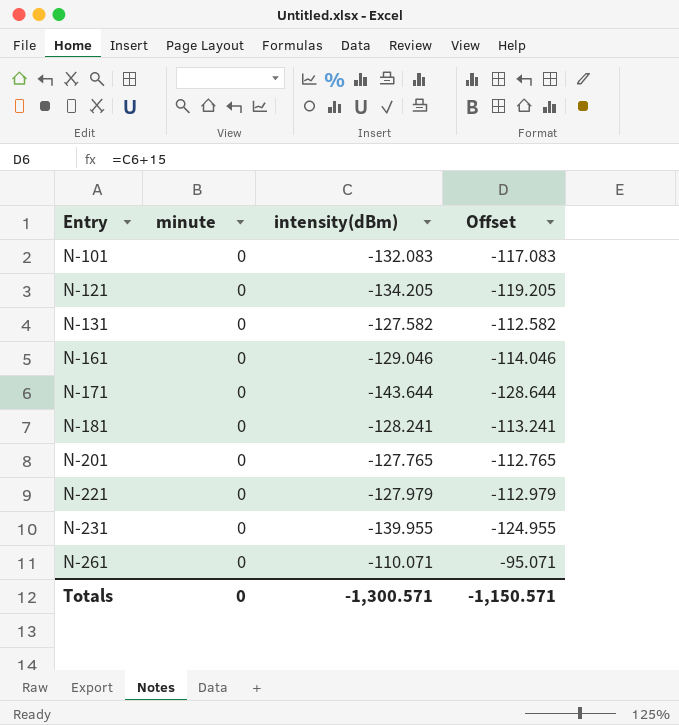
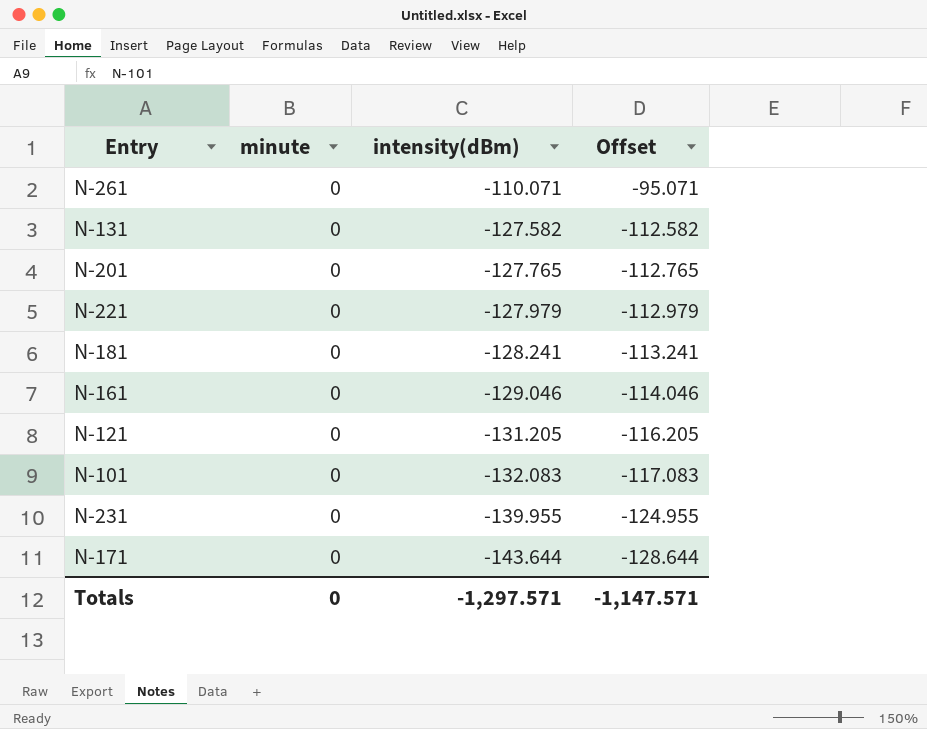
row order: Entry ascending -> intensity(dBm) descending
N-121 | intensity(dBm): -134.205 -> -131.205
N-121 | Offset: -119.205 -> -116.205
Totals | intensity(dBm): -1,300.571 -> -1,297.571
Totals | Offset: -1,150.571 -> -1,147.571

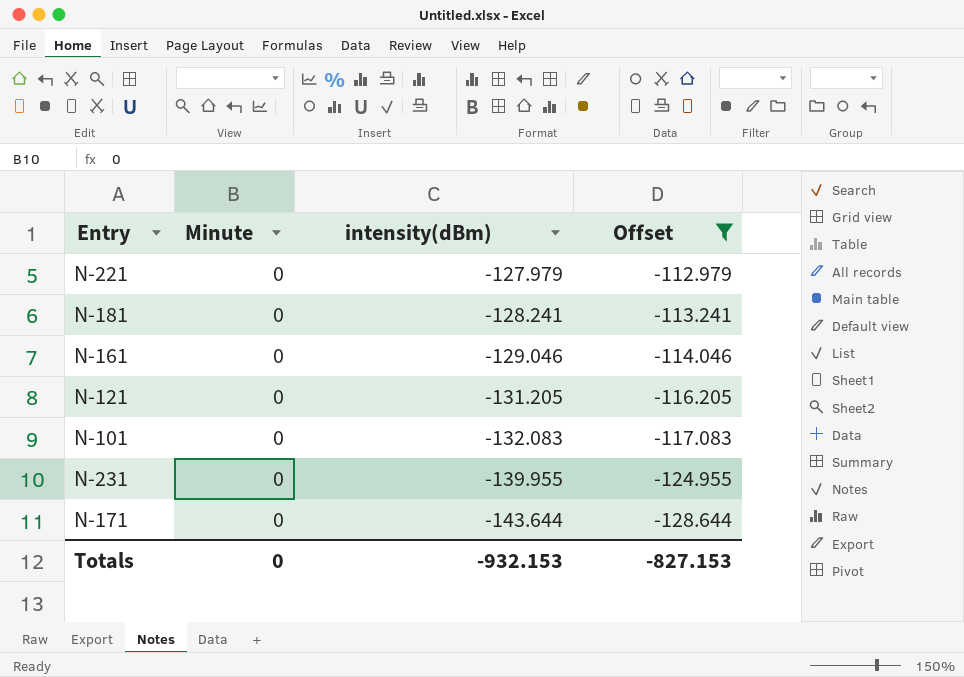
filter: none -> Offset <= -112.979
column name: minute -> Minute
Totals | intensity(dBm): -1,297.571 -> -932.153
Totals | Offset: -1,147.571 -> -827.153

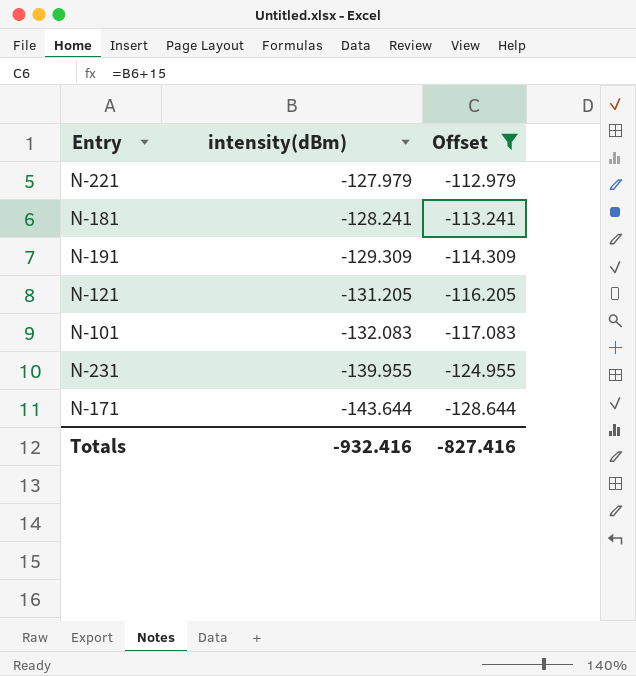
column Minute | position: 2 -> none
row N-161: 0 | -129.046 | -114.046 -> none
row N-191: none -> -129.309 | -114.309
Totals | intensity(dBm): -932.153 -> -932.416
Totals | Offset: -827.153 -> -827.416

